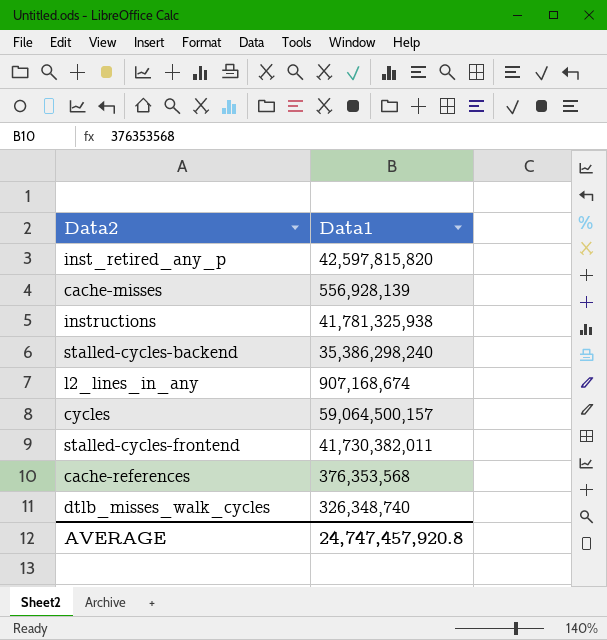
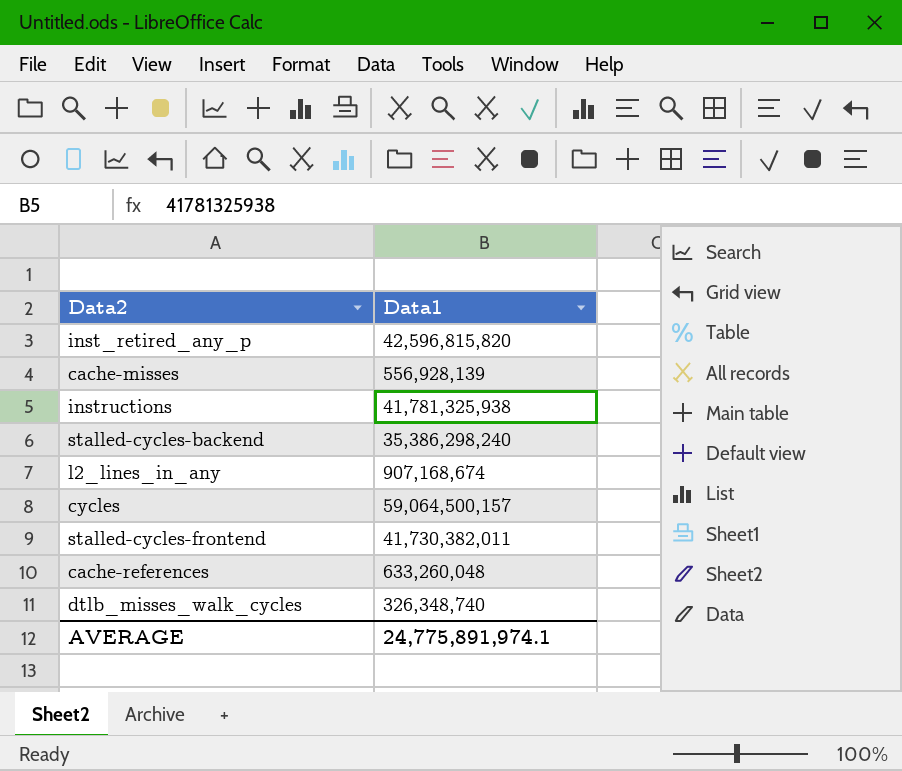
inst_retired_any_p | Data1: 42,597,815,820 -> 42,596,815,820
cache-references | Data1: 376,353,568 -> 633,260,048
AVERAGE | Data1: 24,747,457,920.8 -> 24,775,891,974.1

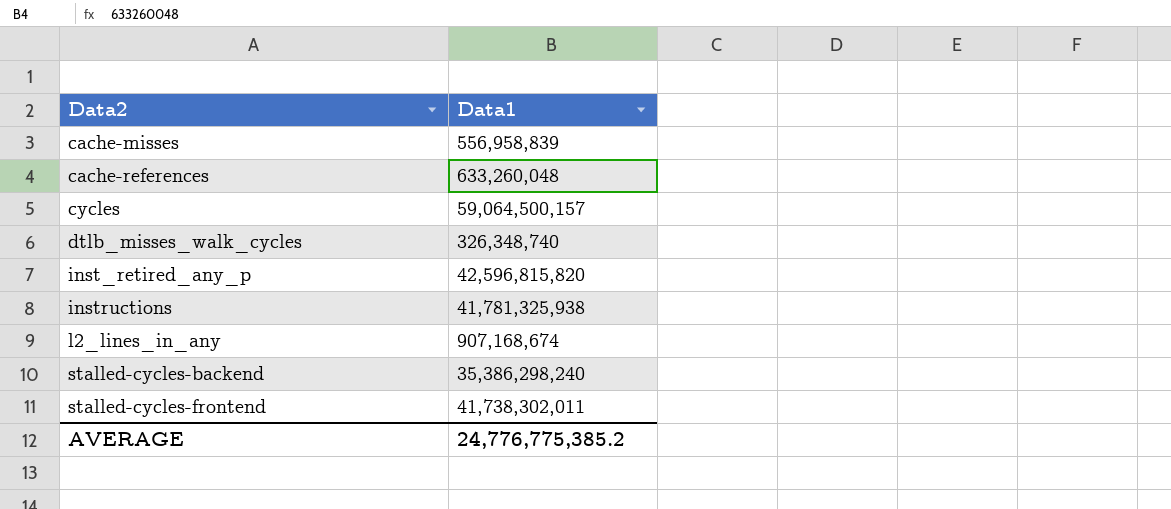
row order: none -> Data2 ascending
cache-misses | Data1: 556,928,139 -> 556,958,839
stalled-cycles-frontend | Data1: 41,730,382,011 -> 41,738,302,011
AVERAGE | Data1: 24,775,891,974.1 -> 24,776,775,385.2

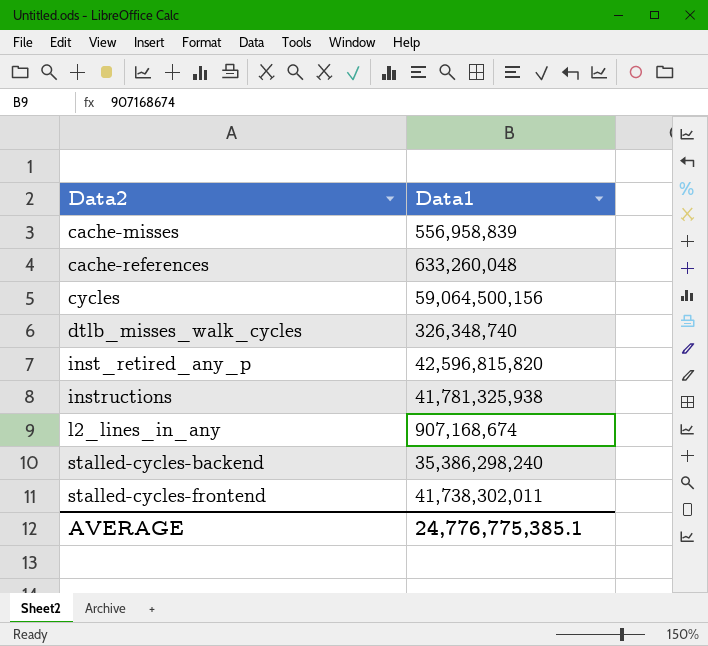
cycles | Data1: 59,064,500,157 -> 59,064,500,156
AVERAGE | Data1: 24,776,775,385.2 -> 24,776,775,385.1

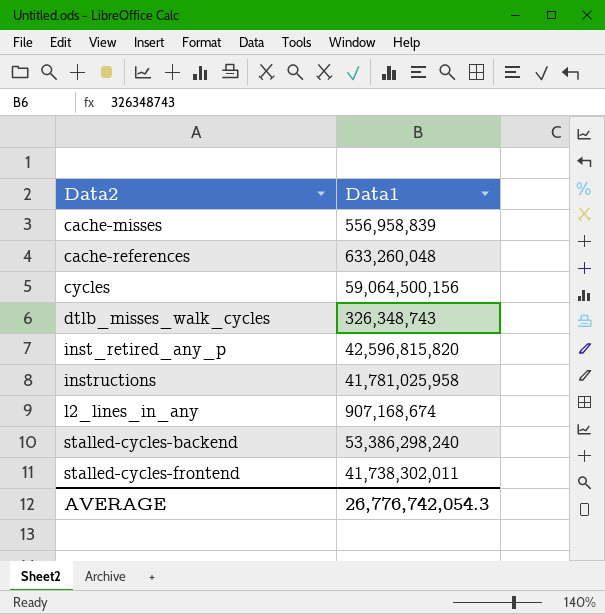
dtlb_misses_walk_cycles | Data1: 326,348,740 -> 326,348,743
instructions | Data1: 41,781,325,938 -> 41,781,025,958
stalled-cycles-backend | Data1: 35,386,298,240 -> 53,386,298,240
AVERAGE | Data1: 24,776,775,385.1 -> 26,776,742,054.3

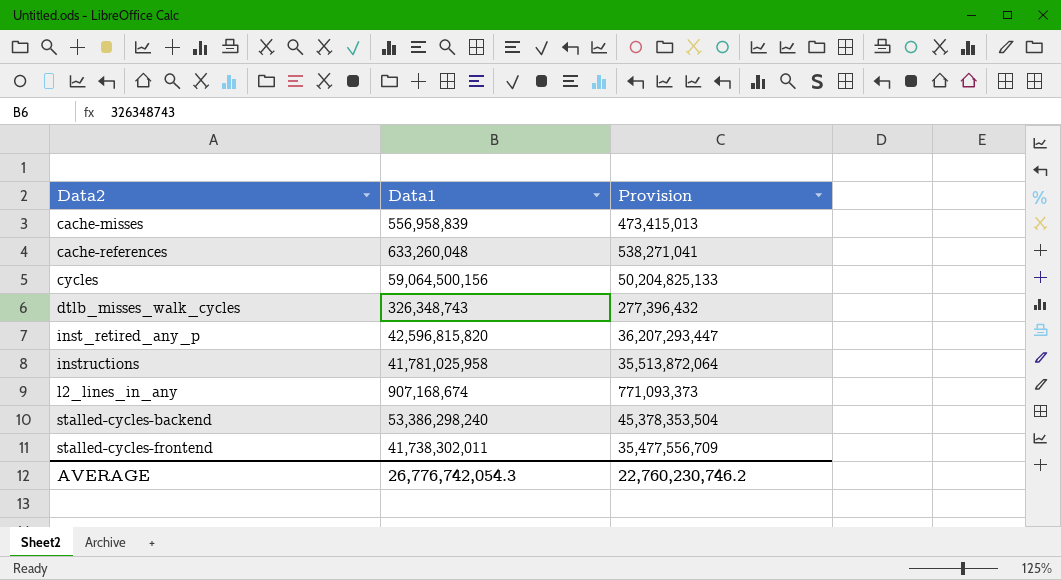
column Provision | formula: none -> [Data1] * 0.85

